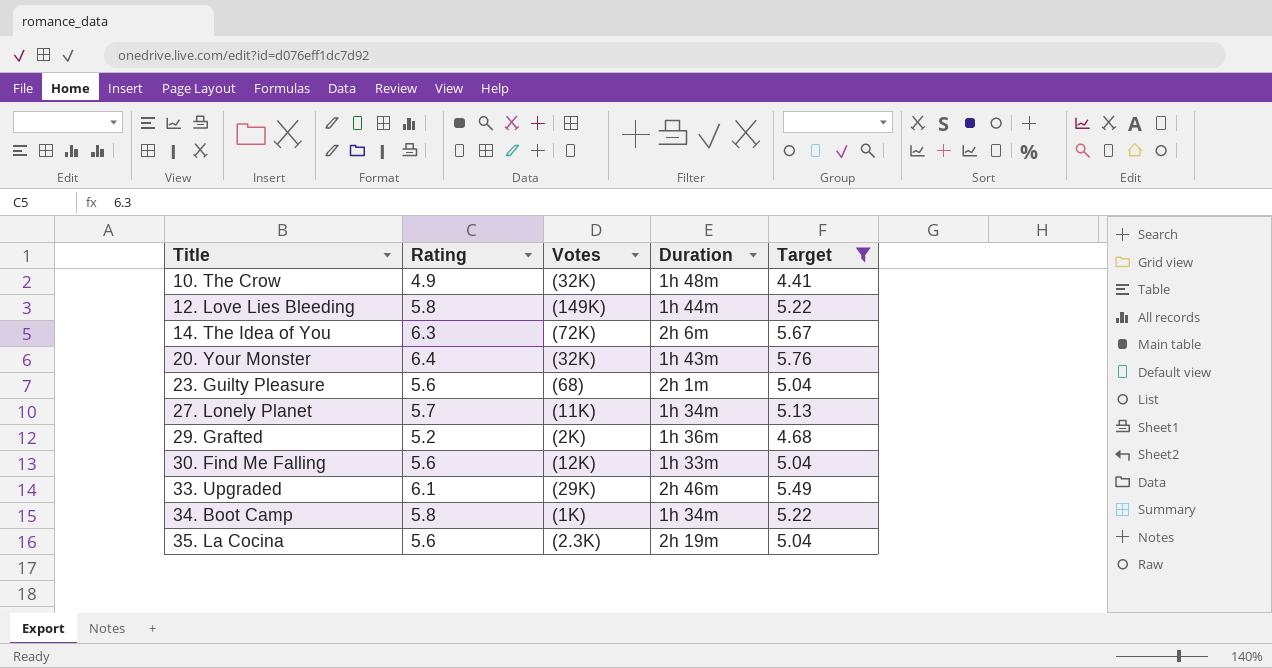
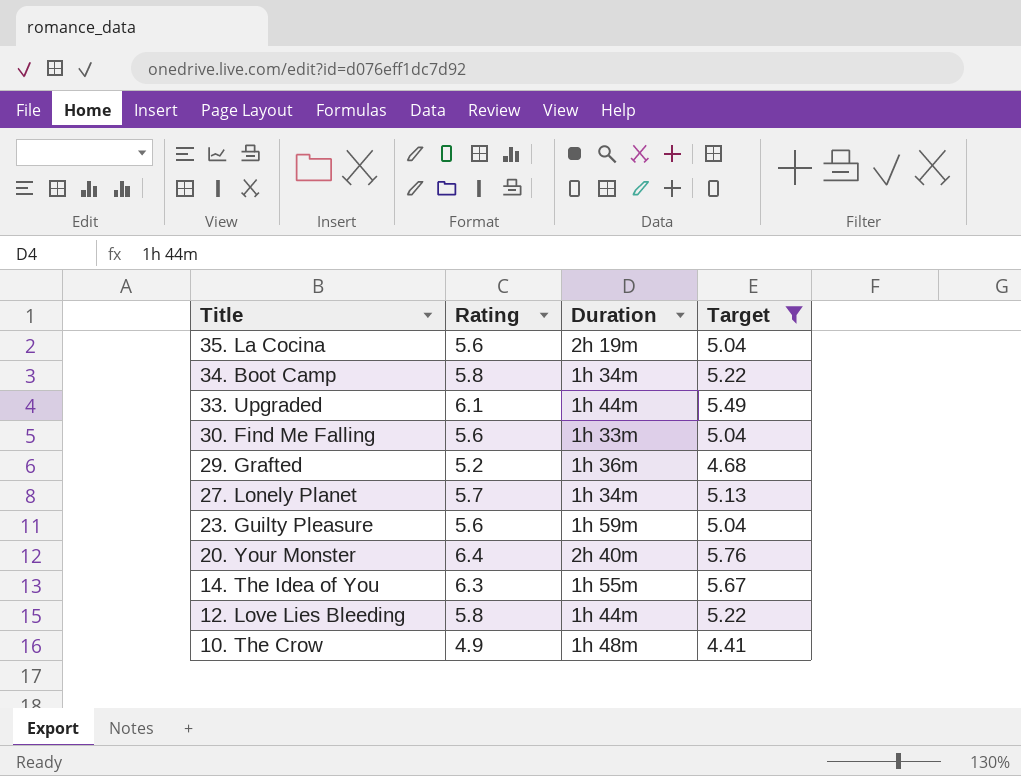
row order: Title ascending -> Title descending
column Votes | position: 3 -> none
33. Upgraded | Duration: 2h 46m -> 1h 44m
23. Guilty Pleasure | Duration: 2h 1m -> 1h 59m
20. Your Monster | Duration: 1h 43m -> 2h 40m
14. The Idea of You | Duration: 2h 6m -> 1h 55m

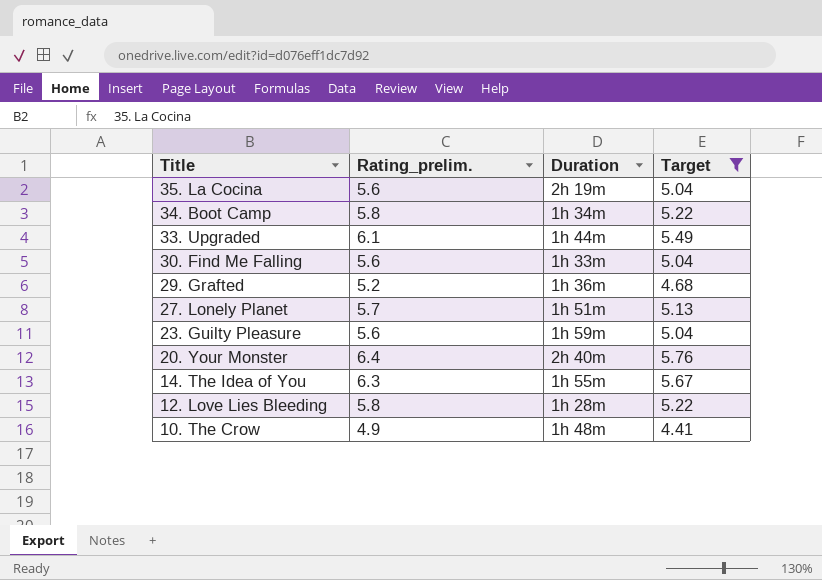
column name: Rating -> Rating_prelim.
27. Lonely Planet | Duration: 1h 34m -> 1h 51m
12. Love Lies Bleeding | Duration: 1h 44m -> 1h 28m

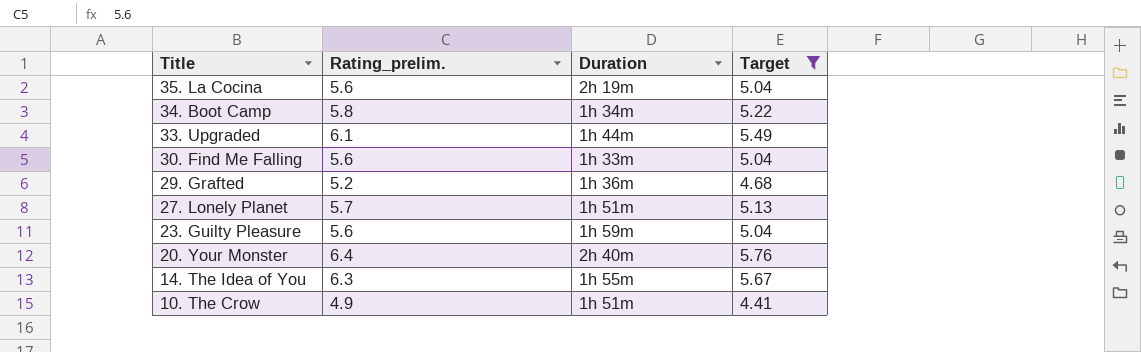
row 12. Love Lies Bleeding: 5.8 | 1h 28m | 5.22 -> none
10. The Crow | Duration: 1h 48m -> 1h 51m

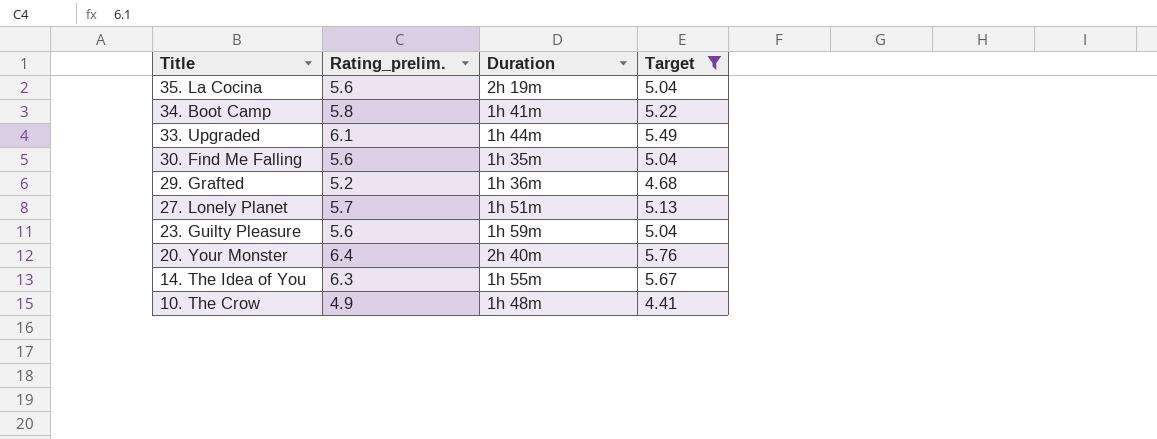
34. Boot Camp | Duration: 1h 34m -> 1h 41m
30. Find Me Falling | Duration: 1h 33m -> 1h 35m
10. The Crow | Duration: 1h 51m -> 1h 48m

